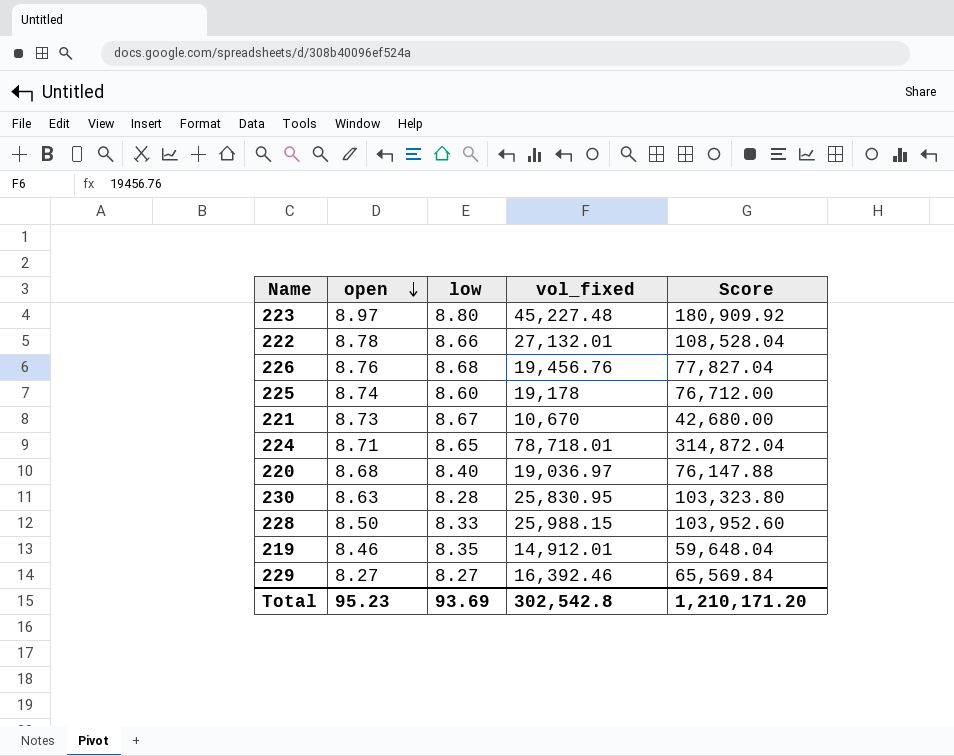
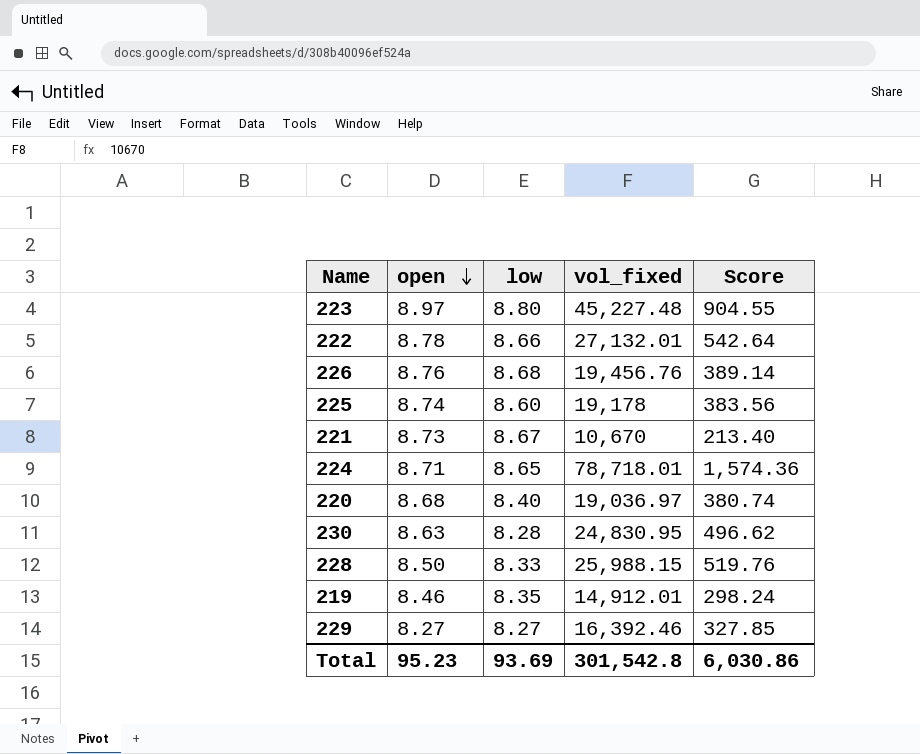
column Score | formula: [vol_fixed] * 4 -> [vol_fixed] * 0.02
230 | vol_fixed: 25,830.95 -> 24,830.95
Total | vol_fixed: 302,542.8 -> 301,542.8
Total | Score: 1,210,171.20 -> 6,030.86

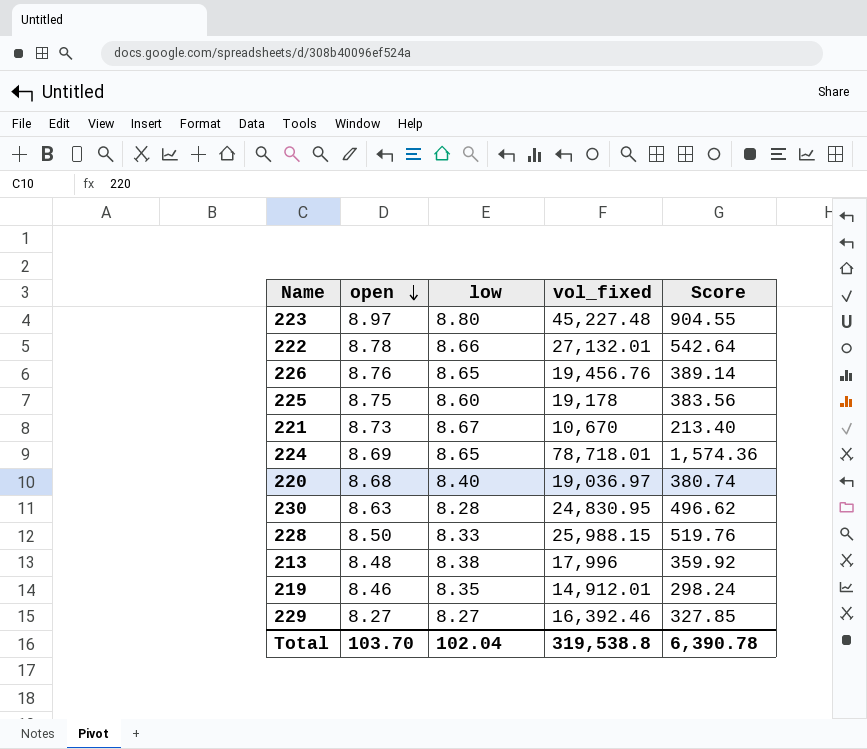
226 | low: 8.68 -> 8.65
225 | open: 8.74 -> 8.75
224 | open: 8.71 -> 8.69
row 213: none -> 8.48 | 8.38 | 17,996 | 359.92
Total | open: 95.23 -> 103.70
Total | low: 93.69 -> 102.04
Total | vol_fixed: 301,542.8 -> 319,538.8
Total | Score: 6,030.86 -> 6,390.78

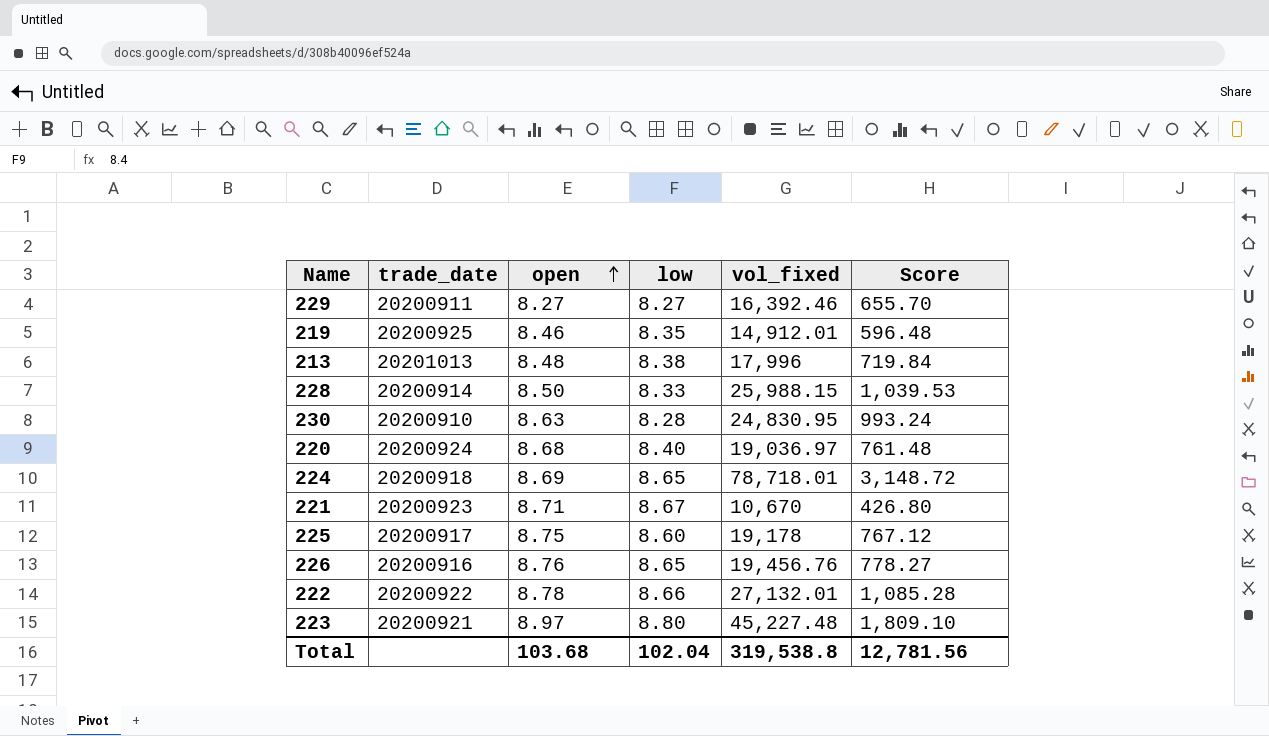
row order: open descending -> open ascending
column trade_date | position: none -> 2
column Score | formula: [vol_fixed] * 0.02 -> [vol_fixed] * 0.04
221 | open: 8.73 -> 8.71
Total | open: 103.70 -> 103.68
Total | Score: 6,390.78 -> 12,781.56

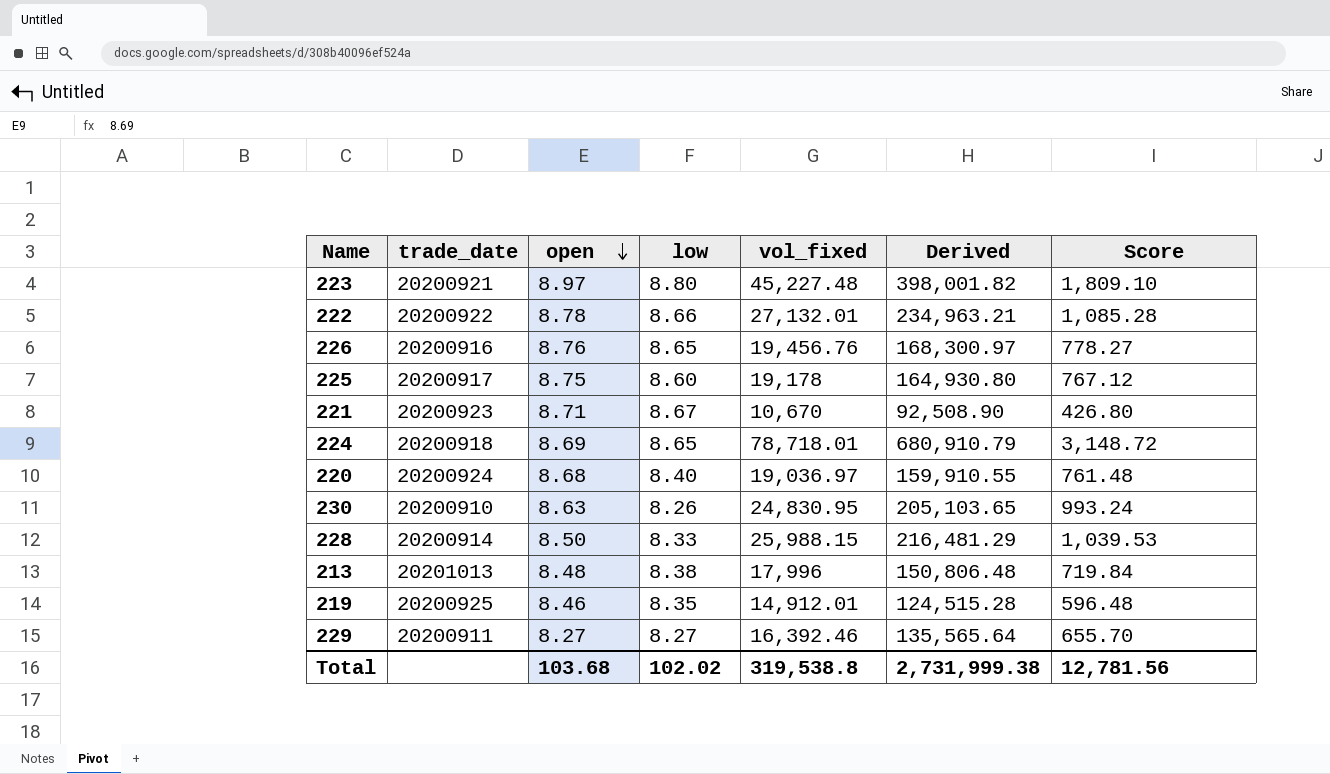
row order: open ascending -> open descending
column Derived | formula: none -> [low] * [vol_fixed]
230 | low: 8.28 -> 8.26
Total | low: 102.04 -> 102.02

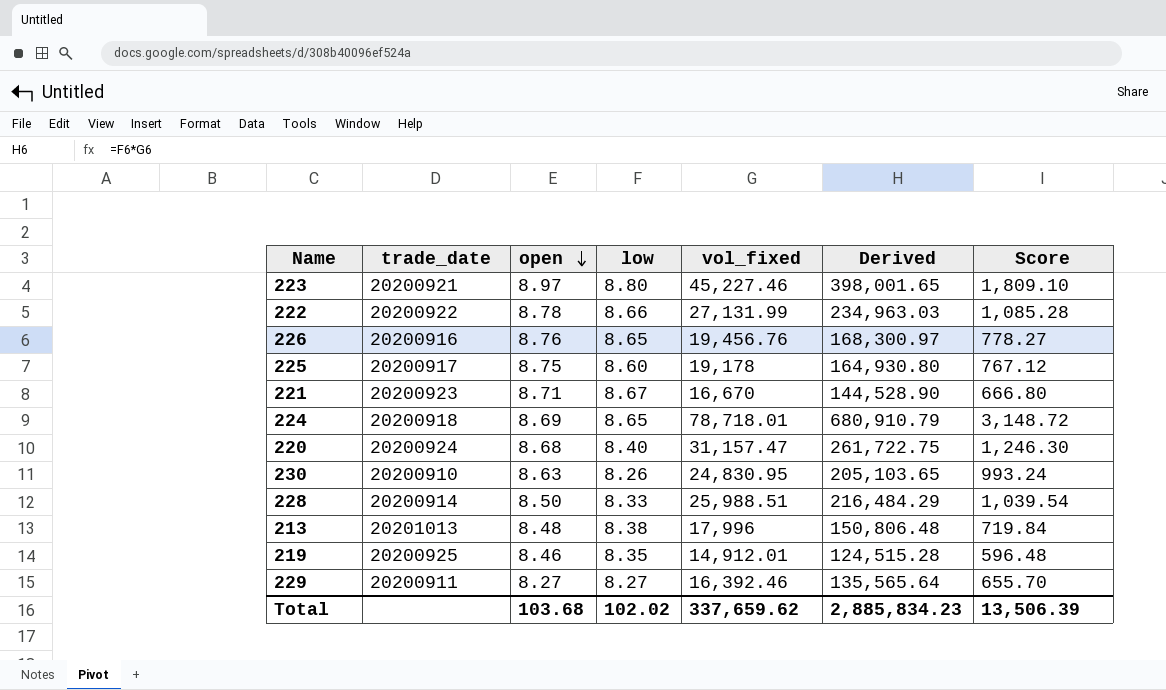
223 | vol_fixed: 45,227.48 -> 45,227.46
223 | Derived: 398,001.82 -> 398,001.65
222 | vol_fixed: 27,132.01 -> 27,131.99
222 | Derived: 234,963.21 -> 234,963.03
221 | vol_fixed: 10,670 -> 16,670
221 | Derived: 92,508.90 -> 144,528.90
221 | Score: 426.80 -> 666.80
220 | vol_fixed: 19,036.97 -> 31,157.47
220 | Derived: 159,910.55 -> 261,722.75
220 | Score: 761.48 -> 1,246.30
228 | vol_fixed: 25,988.15 -> 25,988.51
228 | Derived: 216,481.29 -> 216,484.29
228 | Score: 1,039.53 -> 1,039.54
Total | vol_fixed: 319,538.8 -> 337,659.62
Total | Derived: 2,731,999.38 -> 2,885,834.23
Total | Score: 12,781.56 -> 13,506.39

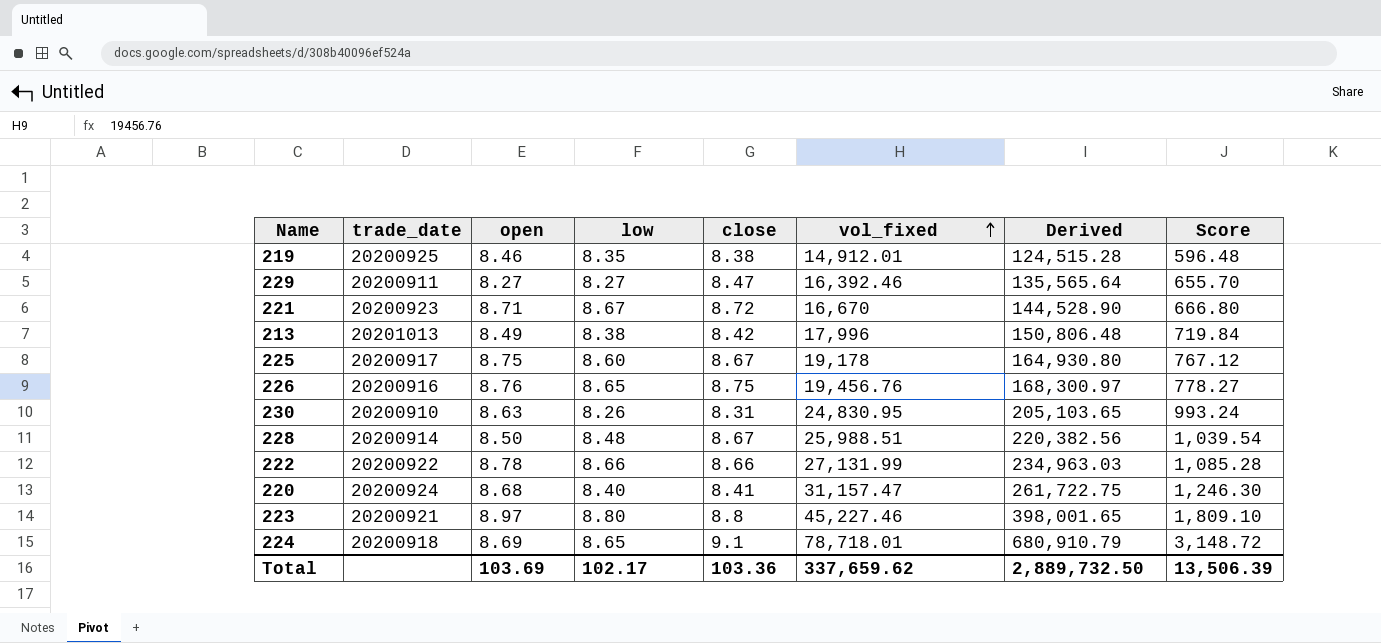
row order: open descending -> vol_fixed ascending
column close | position: none -> 5
213 | open: 8.48 -> 8.49
228 | low: 8.33 -> 8.48
228 | Derived: 216,484.29 -> 220,382.56
Total | open: 103.68 -> 103.69
Total | low: 102.02 -> 102.17
Total | Derived: 2,885,834.23 -> 2,889,732.50

